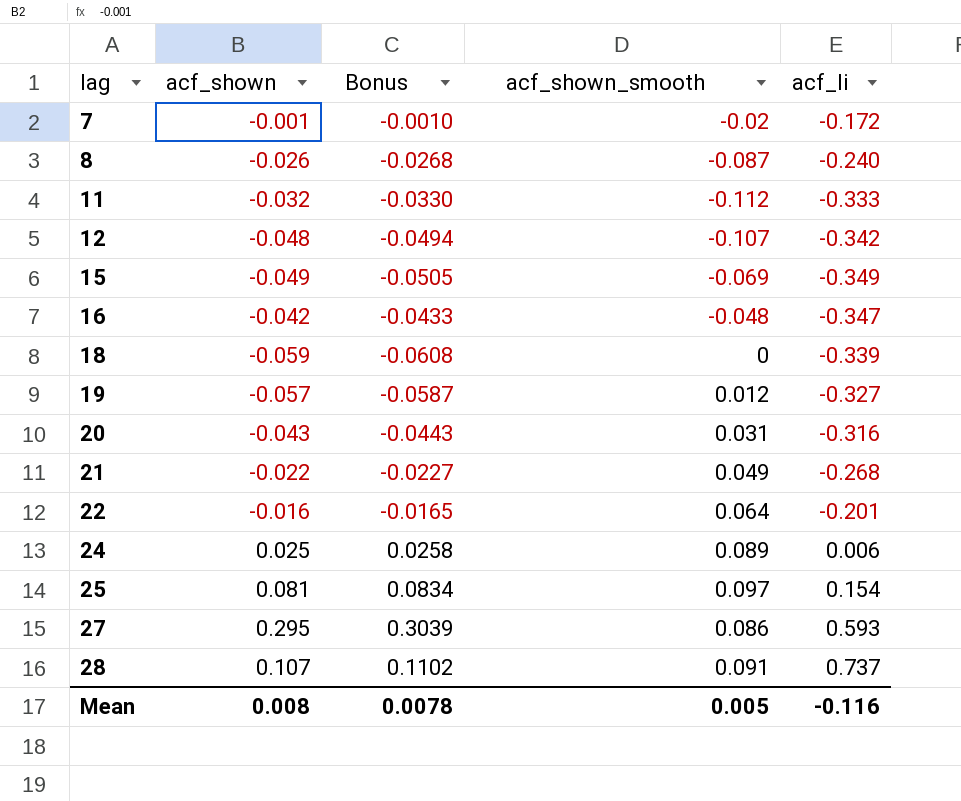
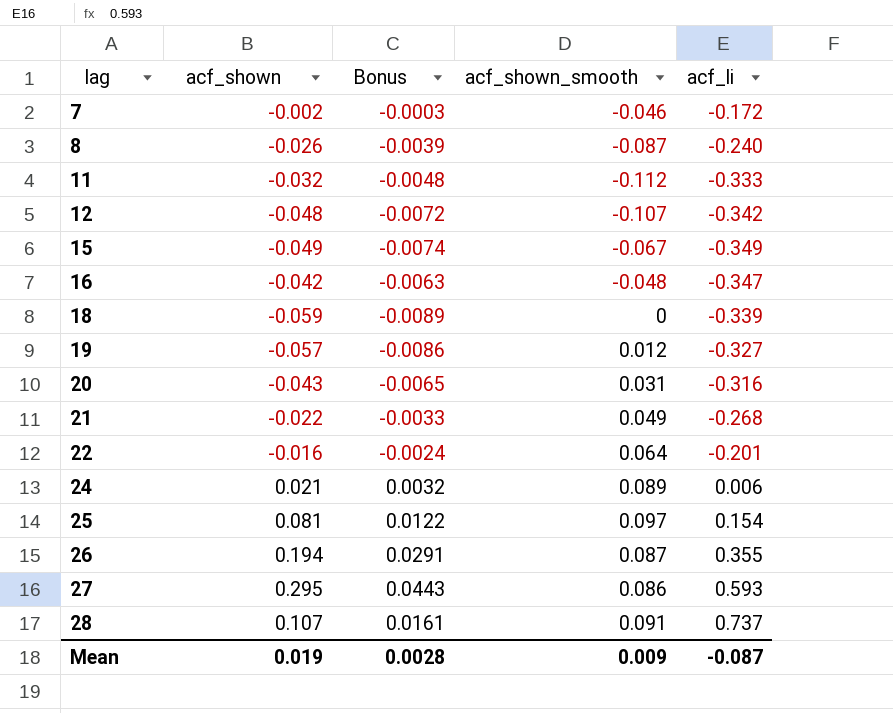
column Bonus | formula: [acf_shown] * 1.03 -> [acf_shown] * 0.15
7 | acf_shown: -0.001 -> -0.002
7 | acf_shown_smooth: -0.02 -> -0.046
15 | acf_shown_smooth: -0.069 -> -0.067
24 | acf_shown: 0.025 -> 0.021
row 26: none -> 0.194 | 0.0291 | 0.087 | 0.355
Mean | acf_shown: 0.008 -> 0.019
Mean | Bonus: 0.0078 -> 0.0028
Mean | acf_shown_smooth: 0.005 -> 0.009
Mean | acf_li: -0.116 -> -0.087

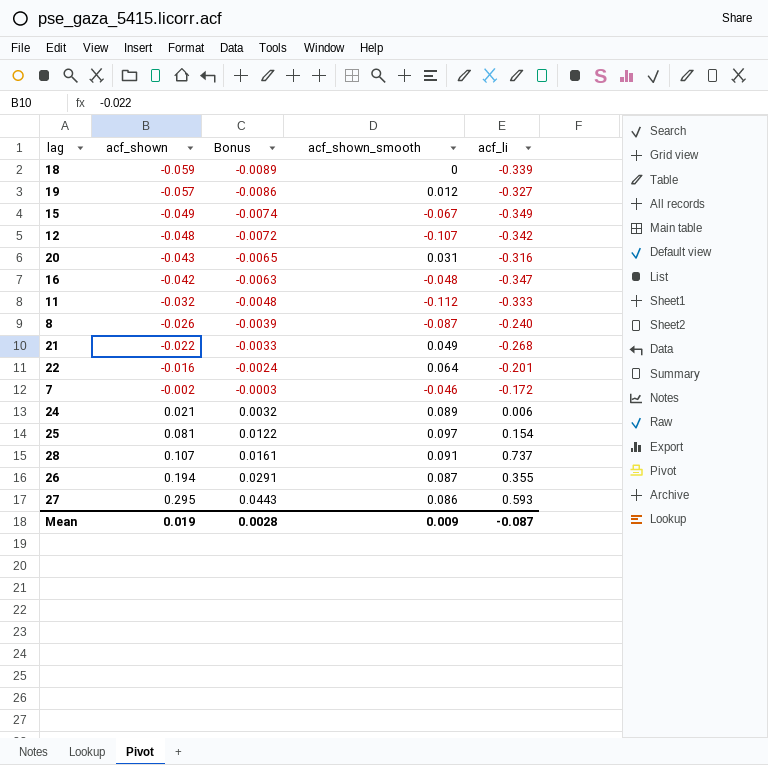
row order: lag ascending -> acf_shown ascending

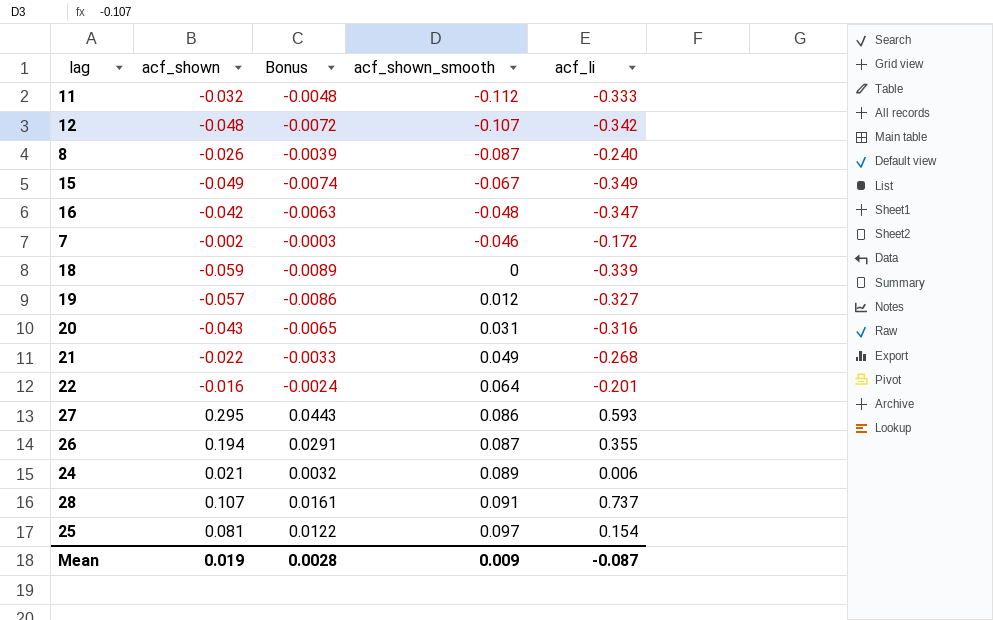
row order: acf_shown ascending -> acf_shown_smooth ascending

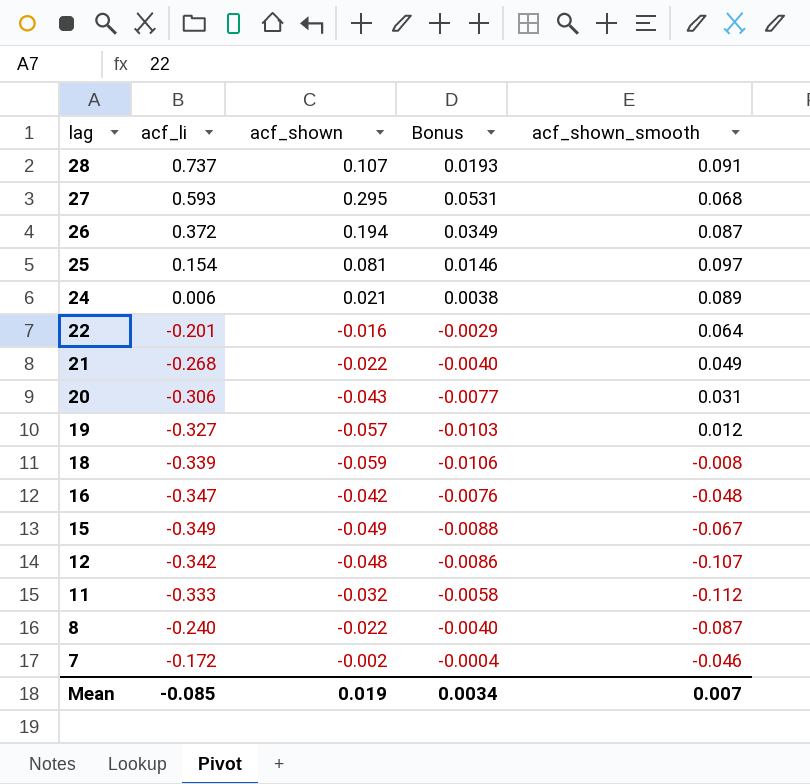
row order: acf_shown_smooth ascending -> lag descending
column acf_li | position: 5 -> 2
column Bonus | formula: [acf_shown] * 0.15 -> [acf_shown] * 0.18
27 | acf_shown_smooth: 0.086 -> 0.068
26 | acf_li: 0.355 -> 0.372
20 | acf_li: -0.316 -> -0.306
18 | acf_shown_smooth: 0 -> -0.008
8 | acf_shown: -0.026 -> -0.022
Mean | acf_li: -0.087 -> -0.085
Mean | Bonus: 0.0028 -> 0.0034
Mean | acf_shown_smooth: 0.009 -> 0.007

